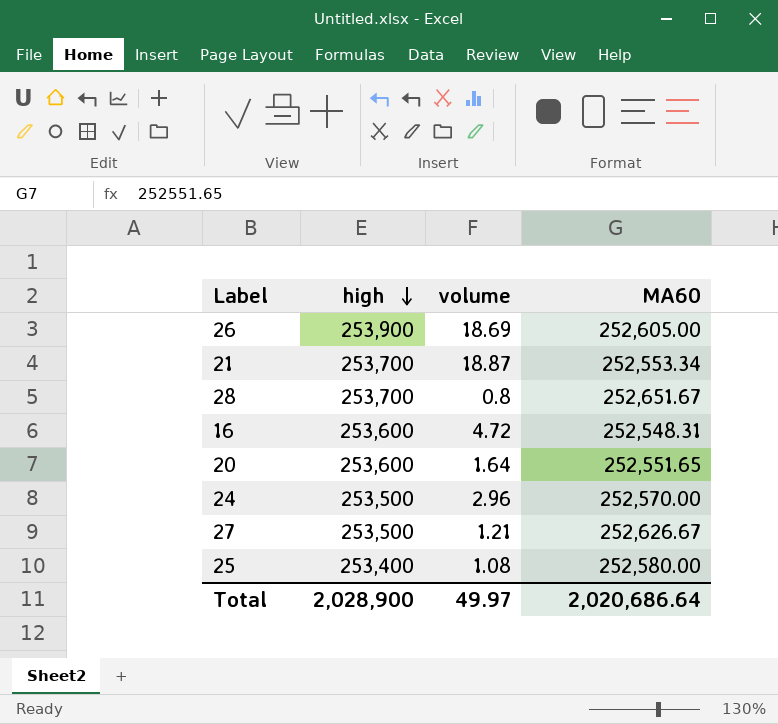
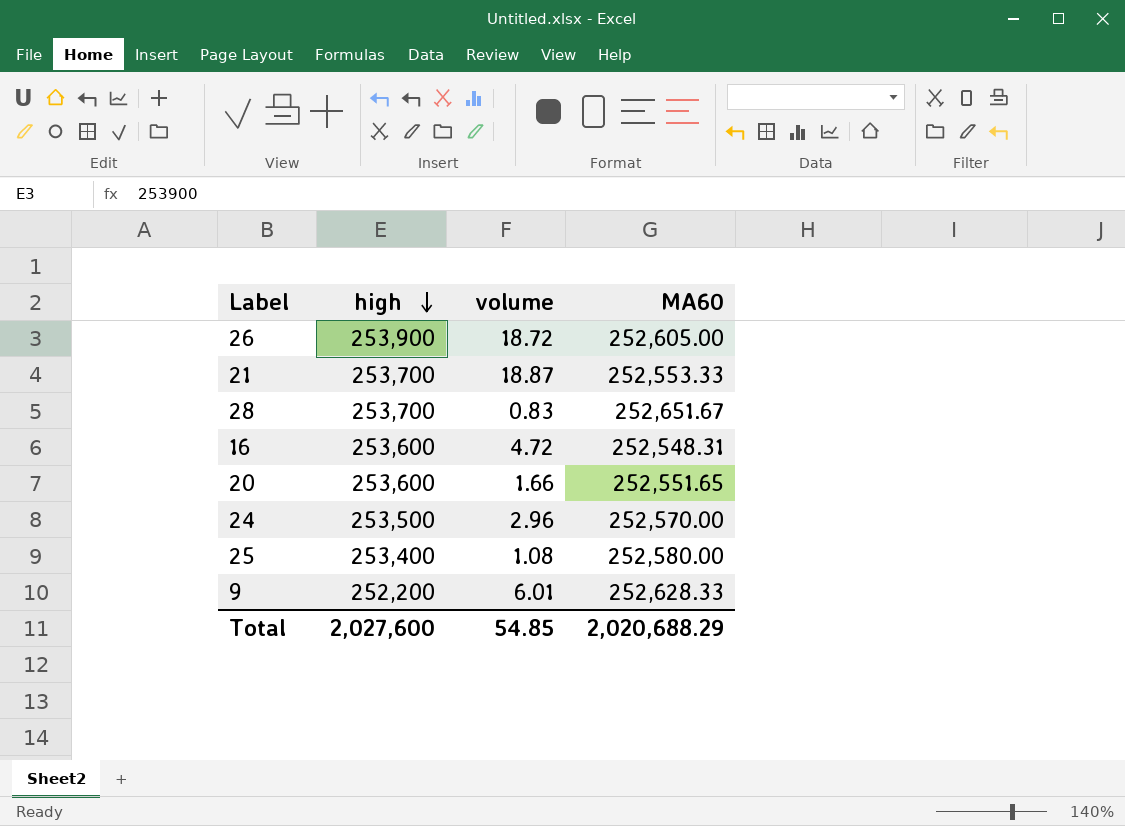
row 27: 253,500 | 1.21 | 252,626.67 -> none
26 | volume: 18.69 -> 18.72
21 | MA60: 252,553.34 -> 252,553.33
28 | volume: 0.8 -> 0.83
20 | volume: 1.64 -> 1.66
row 9: none -> 252,200 | 6.01 | 252,628.33
Total | high: 2,028,900 -> 2,027,600
Total | volume: 49.97 -> 54.85
Total | MA60: 2,020,686.64 -> 2,020,688.29

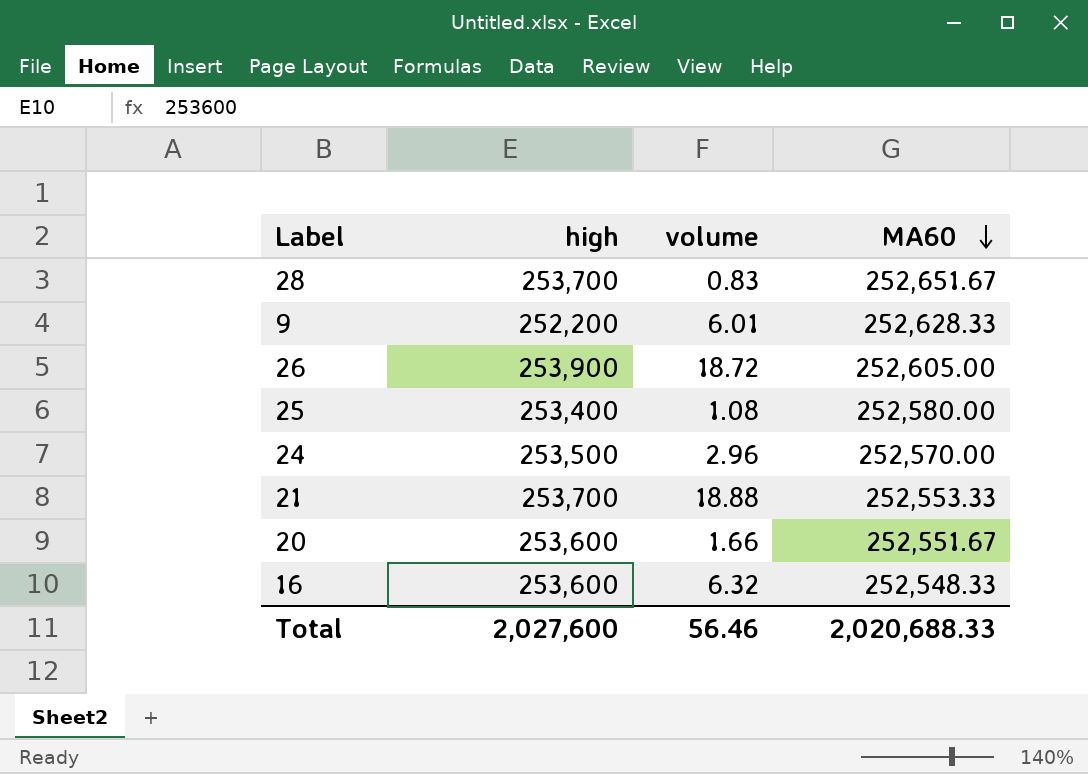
row order: high descending -> MA60 descending
21 | volume: 18.87 -> 18.88
20 | MA60: 252,551.65 -> 252,551.67
16 | volume: 4.72 -> 6.32
16 | MA60: 252,548.31 -> 252,548.33
Total | volume: 54.85 -> 56.46
Total | MA60: 2,020,688.29 -> 2,020,688.33

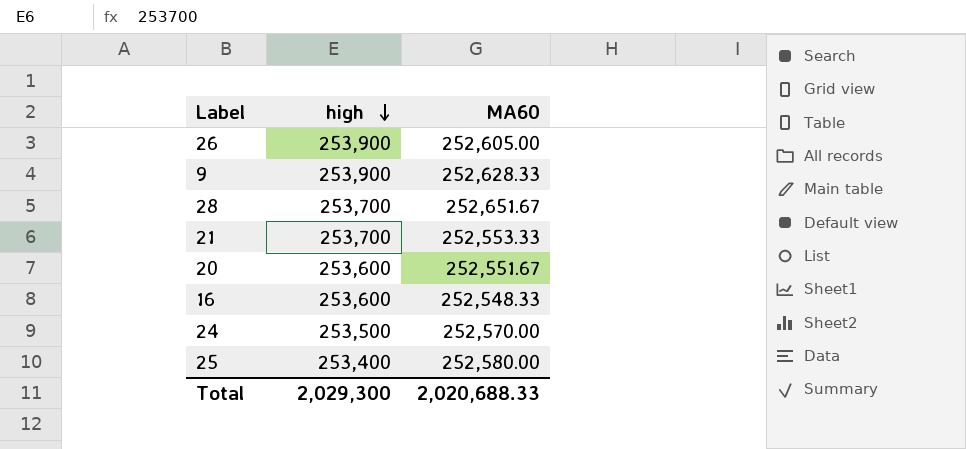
row order: MA60 descending -> high descending
column volume | position: 3 -> none
9 | high: 252,200 -> 253,900
Total | high: 2,027,600 -> 2,029,300

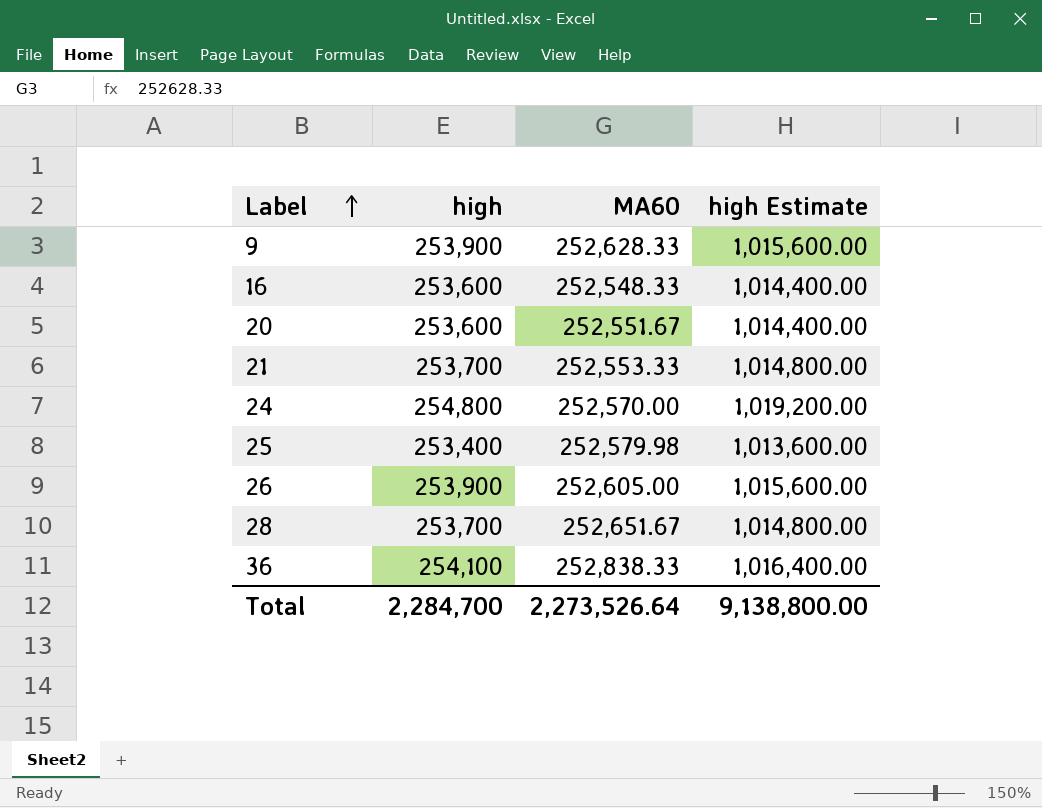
row order: high descending -> Label ascending
column high Estimate | formula: none -> [high] * 4
24 | high: 253,500 -> 254,800
25 | MA60: 252,580.00 -> 252,579.98
row 36: none -> 254,100 | 252,838.33 | 1,016,400.00
Total | high: 2,029,300 -> 2,284,700
Total | MA60: 2,020,688.33 -> 2,273,526.64

